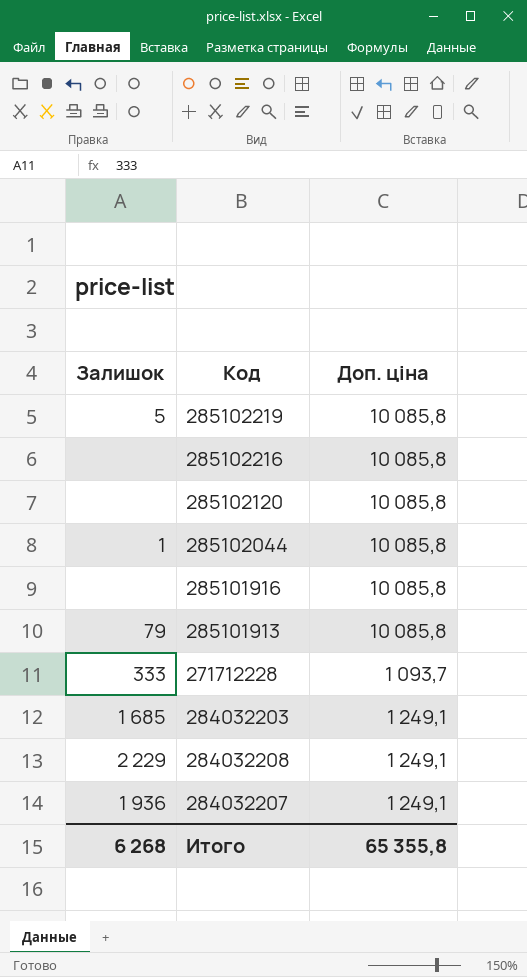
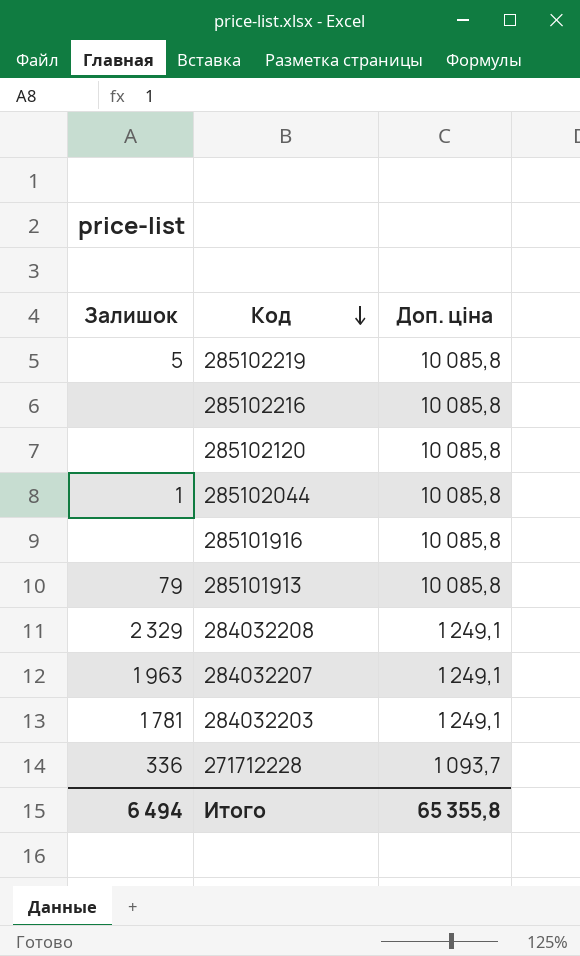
row order: none -> Код descending
284032208 | Залишок: 2 229 -> 2 329
284032207 | Залишок: 1 936 -> 1 963
284032203 | Залишок: 1 685 -> 1 781
271712228 | Залишок: 333 -> 336
Итого | Залишок: 6 268 -> 6 494

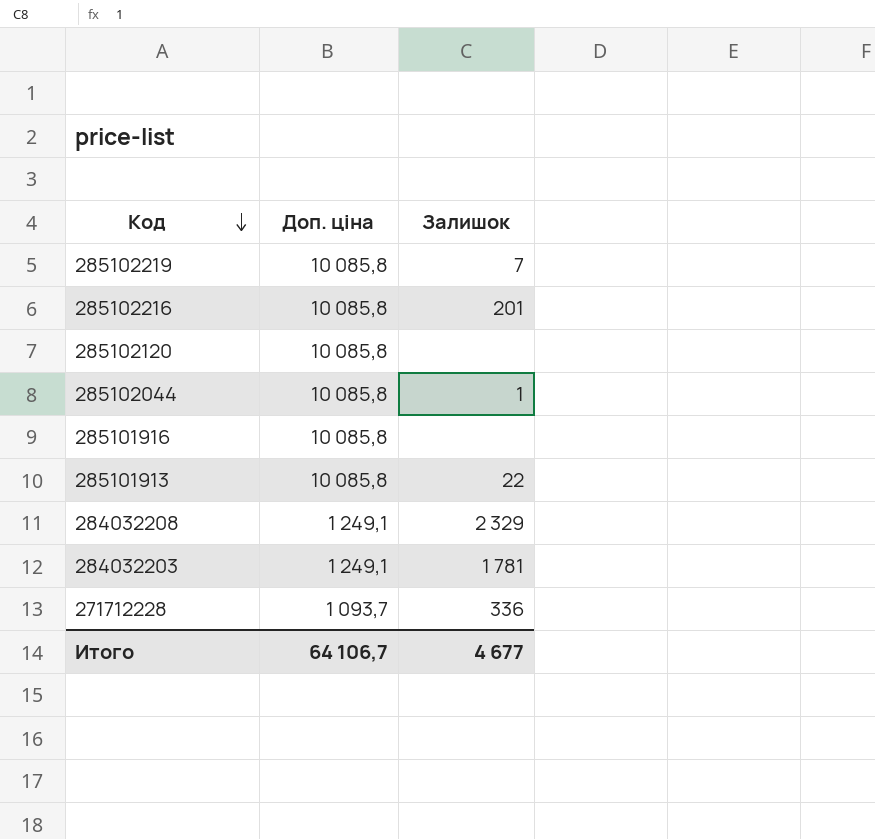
column Залишок | position: 1 -> 3
row 284032207: 1 963 | 1 249,1 -> none
285102219 | Залишок: 5 -> 7
285102216 | Залишок: none -> 201
285101913 | Залишок: 79 -> 22
Итого | Доп. ціна: 65 355,8 -> 64 106,7
Итого | Залишок: 6 494 -> 4 677

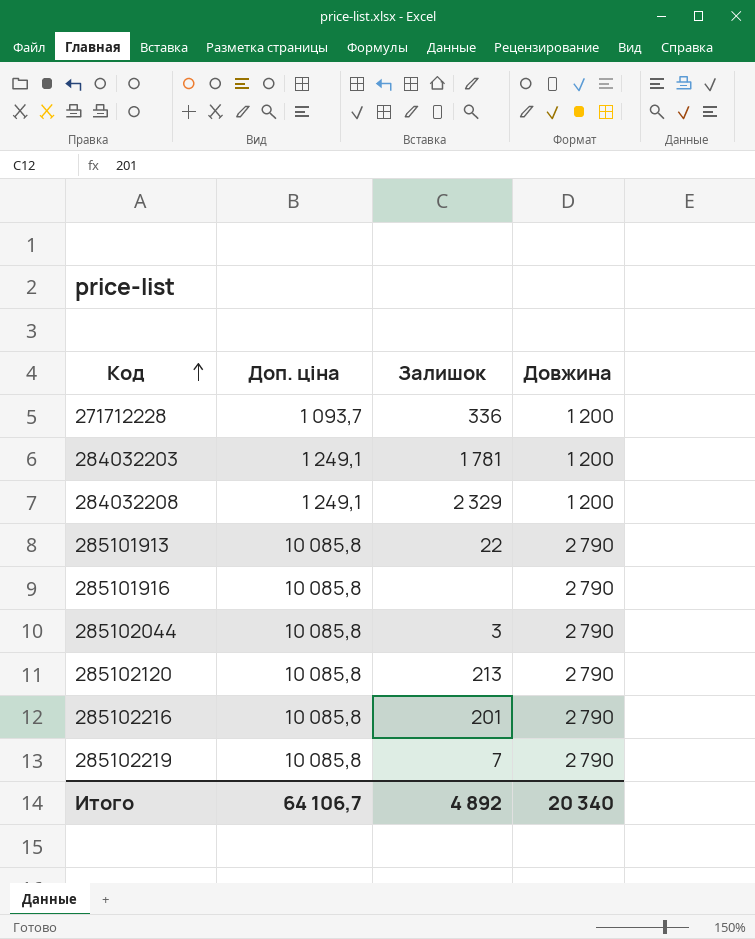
row order: Код descending -> Код ascending
column Довжина | position: none -> 4
285102044 | Залишок: 1 -> 3
285102120 | Залишок: none -> 213
Итого | Залишок: 4 677 -> 4 892

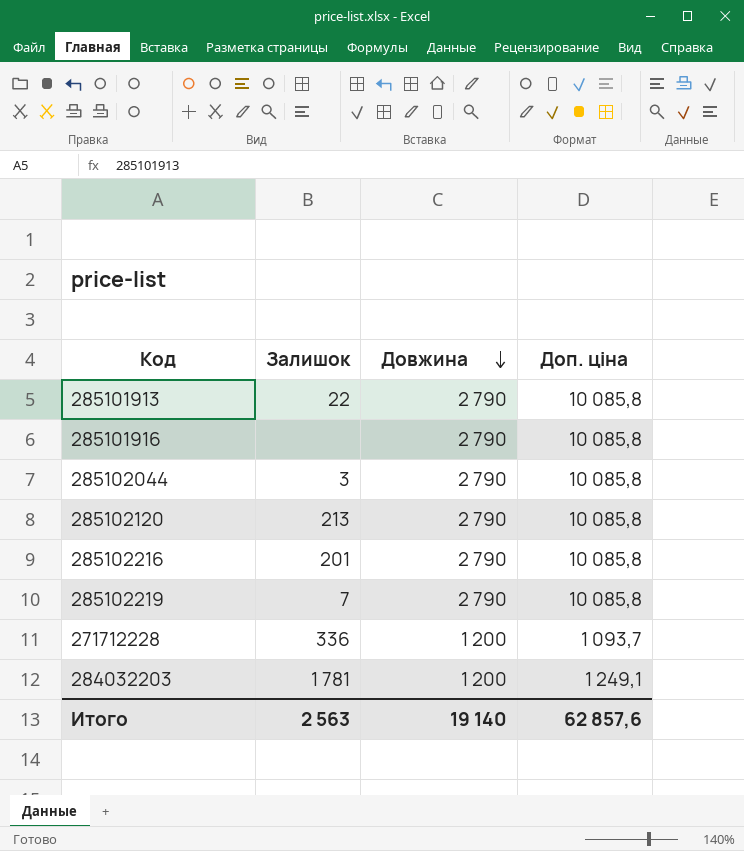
row order: Код ascending -> Довжина descending
column Доп. ціна | position: 2 -> 4
row 284032208: 1 249,1 | 2 329 | 1 200 -> none
Итого | Залишок: 4 892 -> 2 563
Итого | Довжина: 20 340 -> 19 140
Итого | Доп. ціна: 64 106,7 -> 62 857,6

